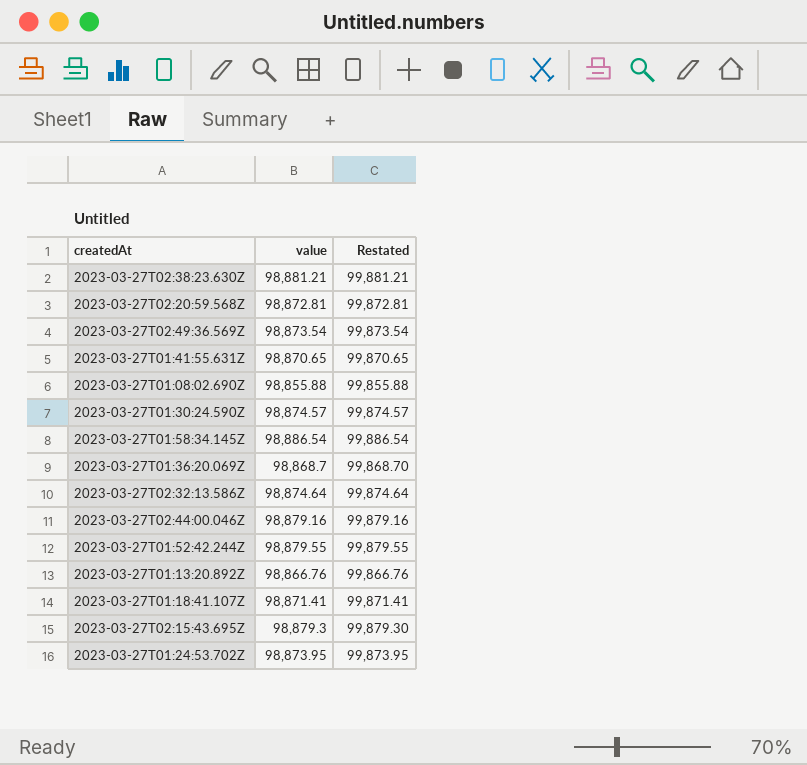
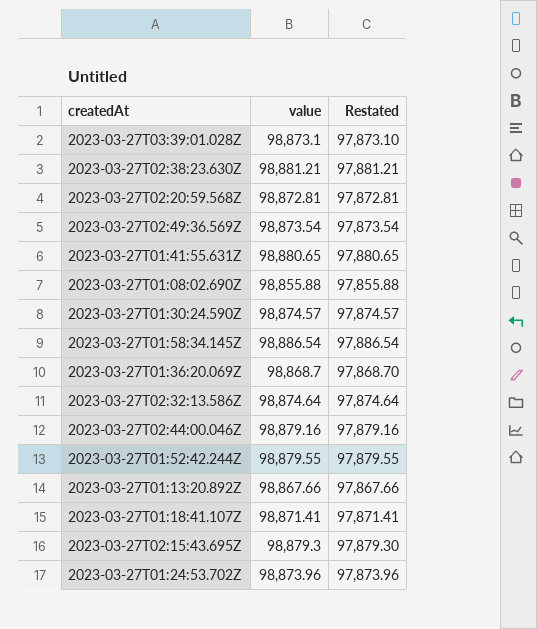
column Restated | formula: [value] + 1000 -> [value] - 1000
row 2023-03-27T03:39:01.028Z: none -> 98,873.1 | 97,873.10
2023-03-27T01:41:55.631Z | value: 98,870.65 -> 98,880.65
2023-03-27T01:13:20.892Z | value: 98,866.76 -> 98,867.66
2023-03-27T01:24:53.702Z | value: 98,873.95 -> 98,873.96

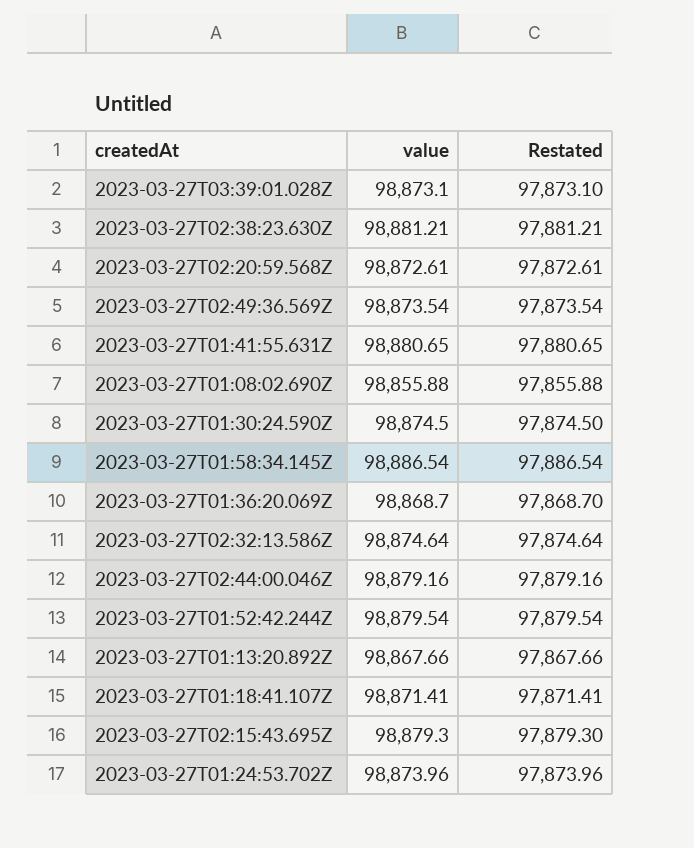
2023-03-27T02:20:59.568Z | value: 98,872.81 -> 98,872.61
2023-03-27T02:20:59.568Z | Restated: 97,872.81 -> 97,872.61
2023-03-27T01:30:24.590Z | value: 98,874.57 -> 98,874.5
2023-03-27T01:30:24.590Z | Restated: 97,874.57 -> 97,874.50
2023-03-27T01:52:42.244Z | value: 98,879.55 -> 98,879.54
2023-03-27T01:52:42.244Z | Restated: 97,879.55 -> 97,879.54

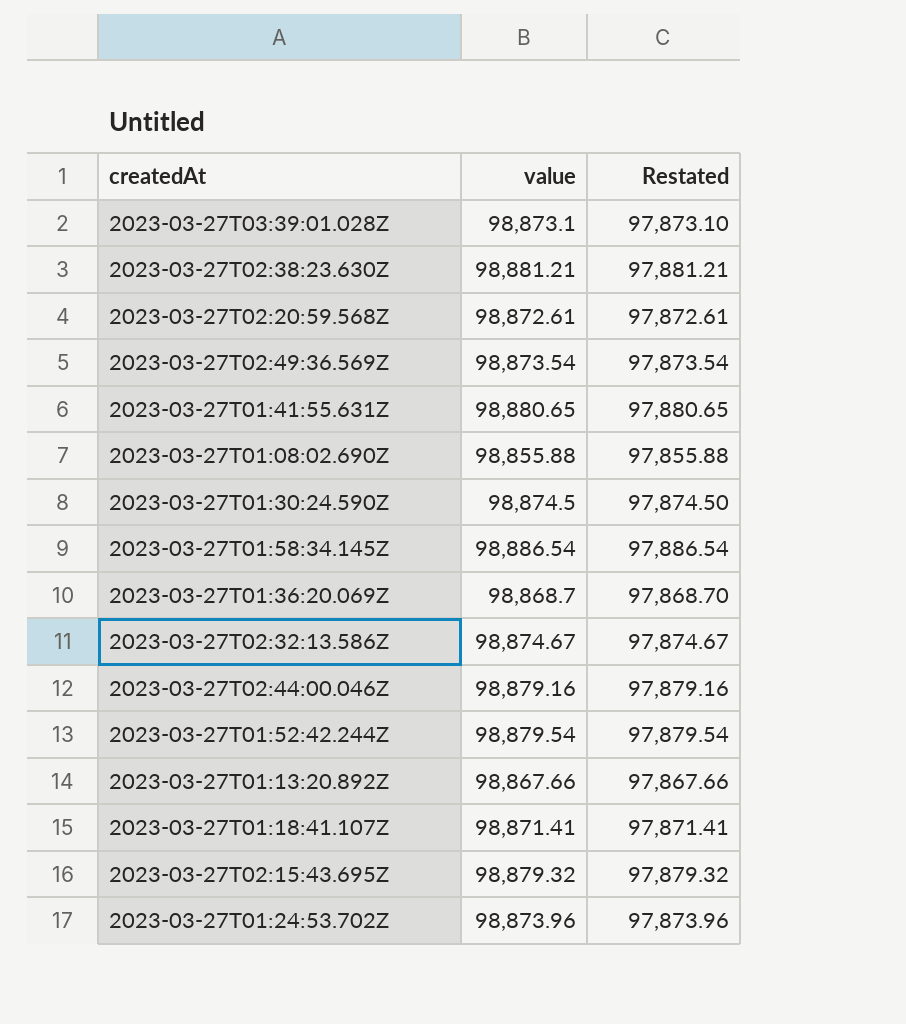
2023-03-27T02:32:13.586Z | value: 98,874.64 -> 98,874.67
2023-03-27T02:32:13.586Z | Restated: 97,874.64 -> 97,874.67
2023-03-27T02:15:43.695Z | value: 98,879.3 -> 98,879.32
2023-03-27T02:15:43.695Z | Restated: 97,879.30 -> 97,879.32

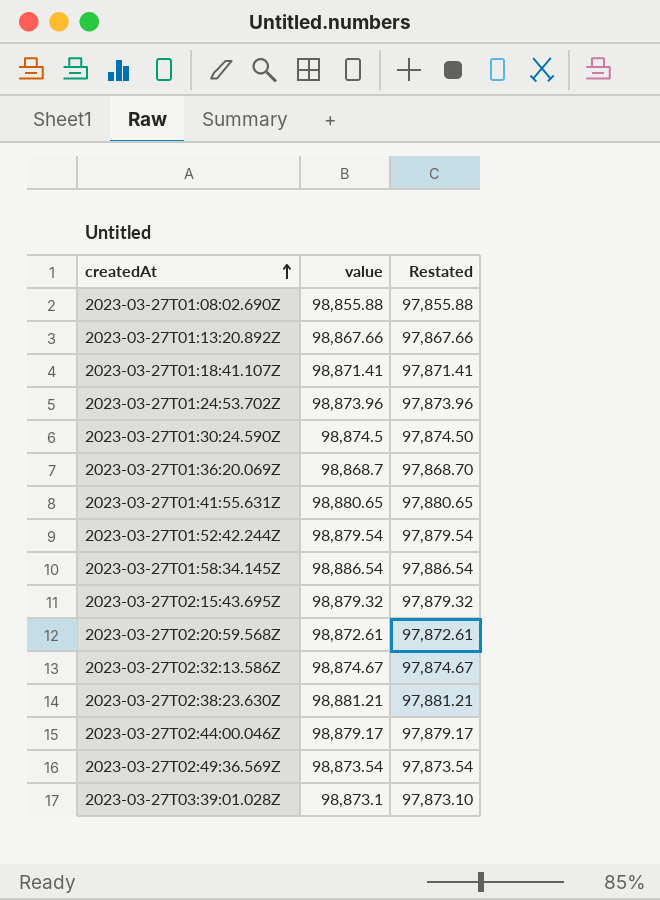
row order: none -> createdAt ascending
2023-03-27T02:44:00.046Z | value: 98,879.16 -> 98,879.17
2023-03-27T02:44:00.046Z | Restated: 97,879.16 -> 97,879.17

